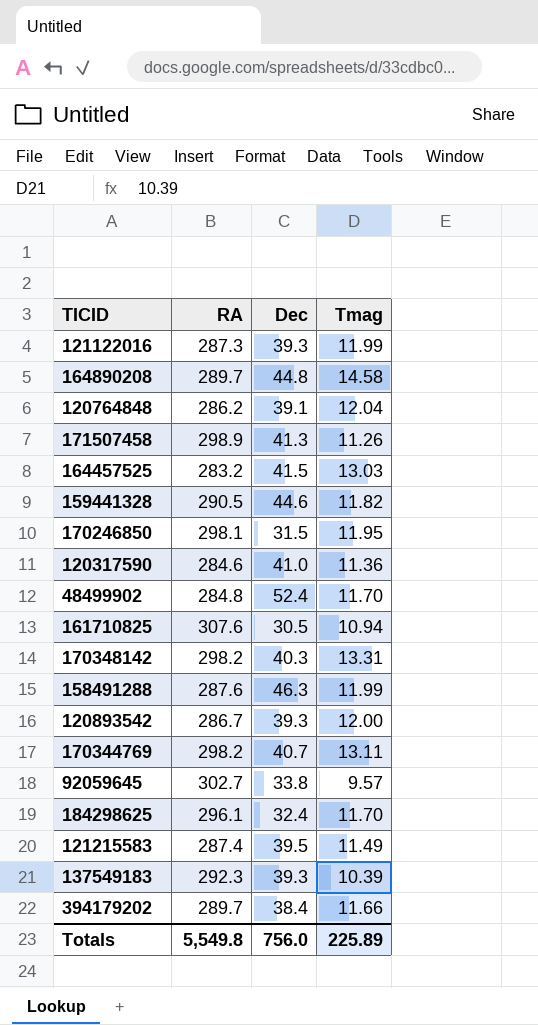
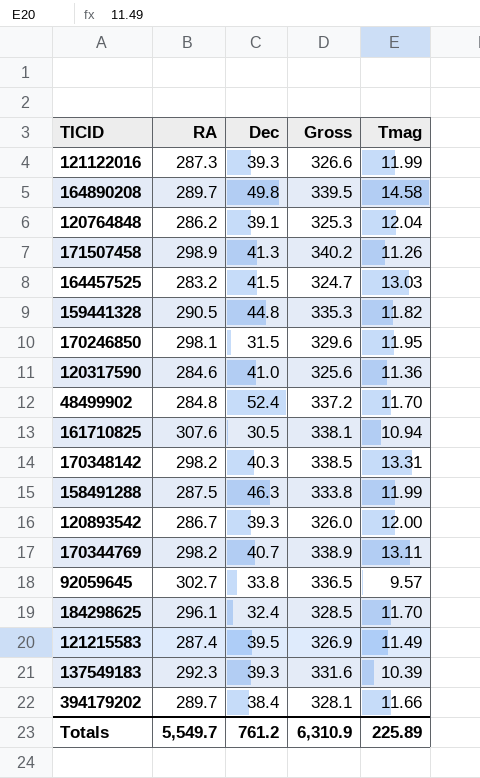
column Gross | formula: none -> [RA] + [Dec]
164890208 | Dec: 44.8 -> 49.8
159441328 | Dec: 44.6 -> 44.8
158491288 | RA: 287.6 -> 287.5
Totals | RA: 5,549.8 -> 5,549.7
Totals | Dec: 756.0 -> 761.2

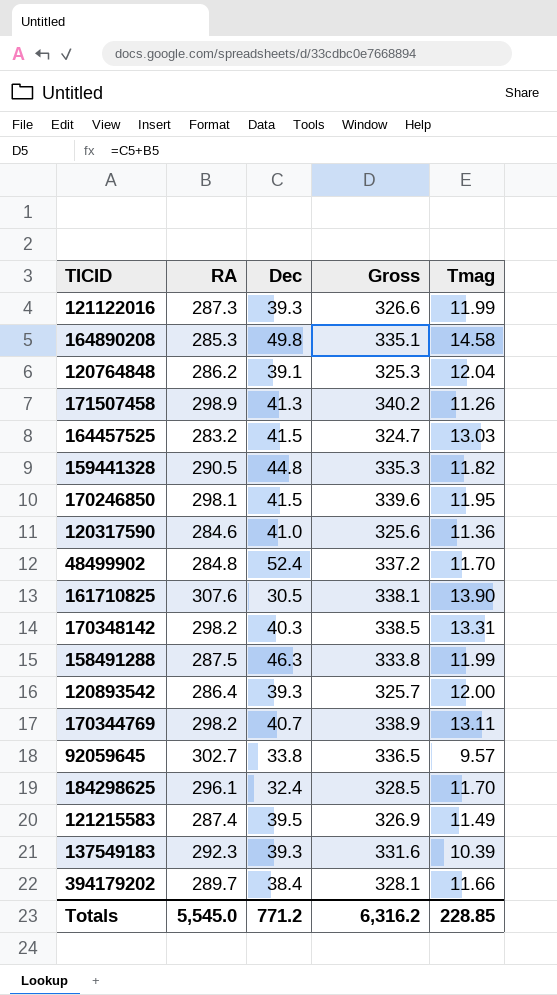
164890208 | RA: 289.7 -> 285.3
164890208 | Gross: 339.5 -> 335.1
170246850 | Dec: 31.5 -> 41.5
170246850 | Gross: 329.6 -> 339.6
161710825 | Tmag: 10.94 -> 13.90
120893542 | RA: 286.7 -> 286.4
120893542 | Gross: 326.0 -> 325.7
Totals | RA: 5,549.7 -> 5,545.0
Totals | Dec: 761.2 -> 771.2
Totals | Gross: 6,310.9 -> 6,316.2
Totals | Tmag: 225.89 -> 228.85

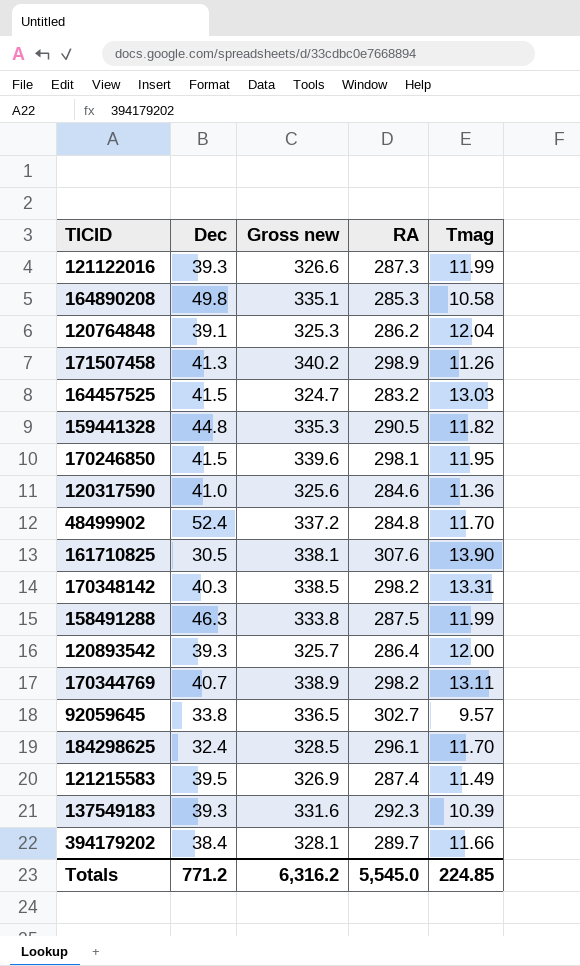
column name: Gross -> Gross new
column RA | position: 2 -> 4
164890208 | Tmag: 14.58 -> 10.58
Totals | Tmag: 228.85 -> 224.85

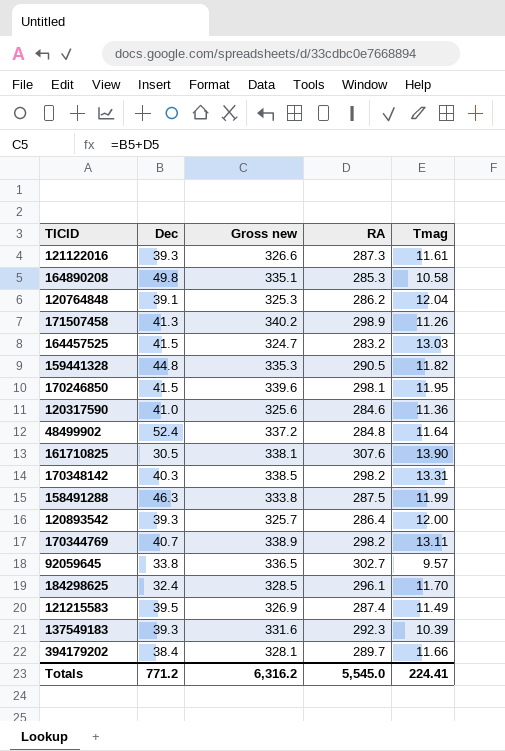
121122016 | Tmag: 11.99 -> 11.61
48499902 | Tmag: 11.70 -> 11.64
Totals | Tmag: 224.85 -> 224.41

